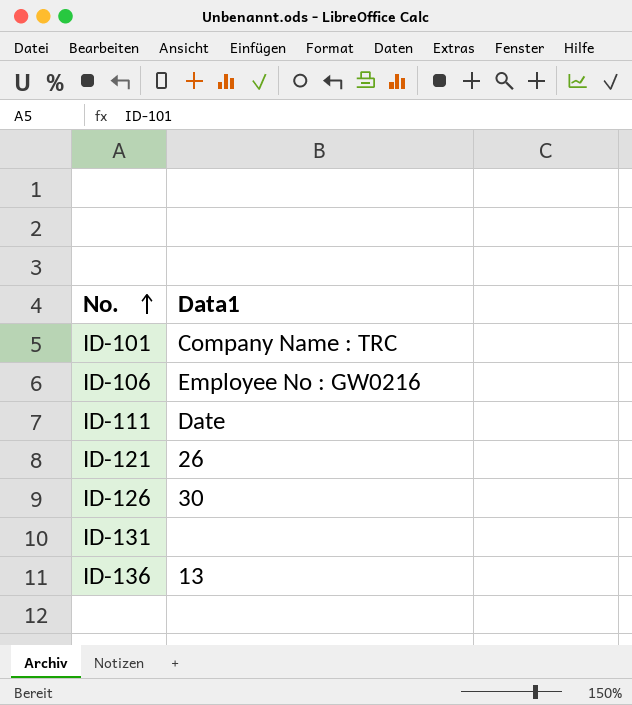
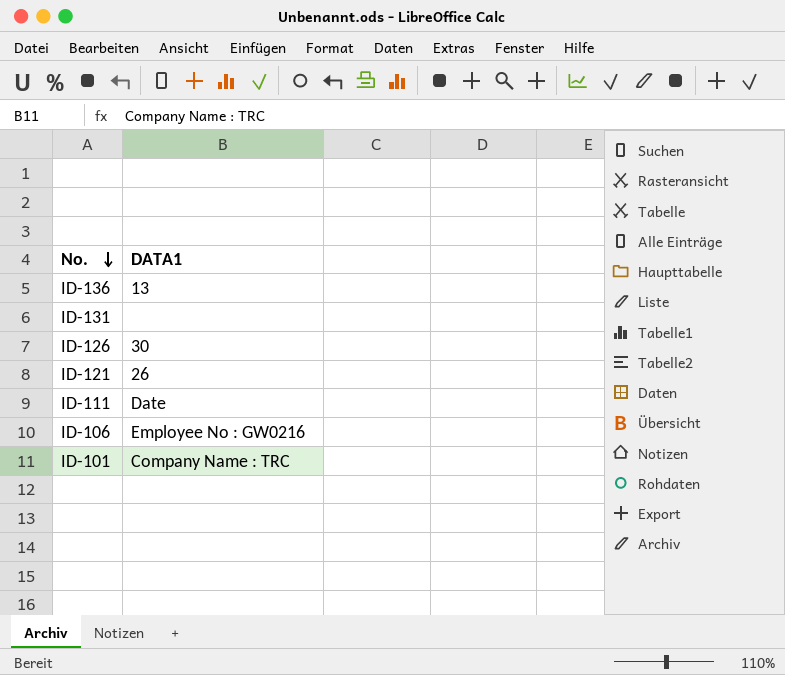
row order: No. ascending -> No. descending
column name: Data1 -> DATA1

